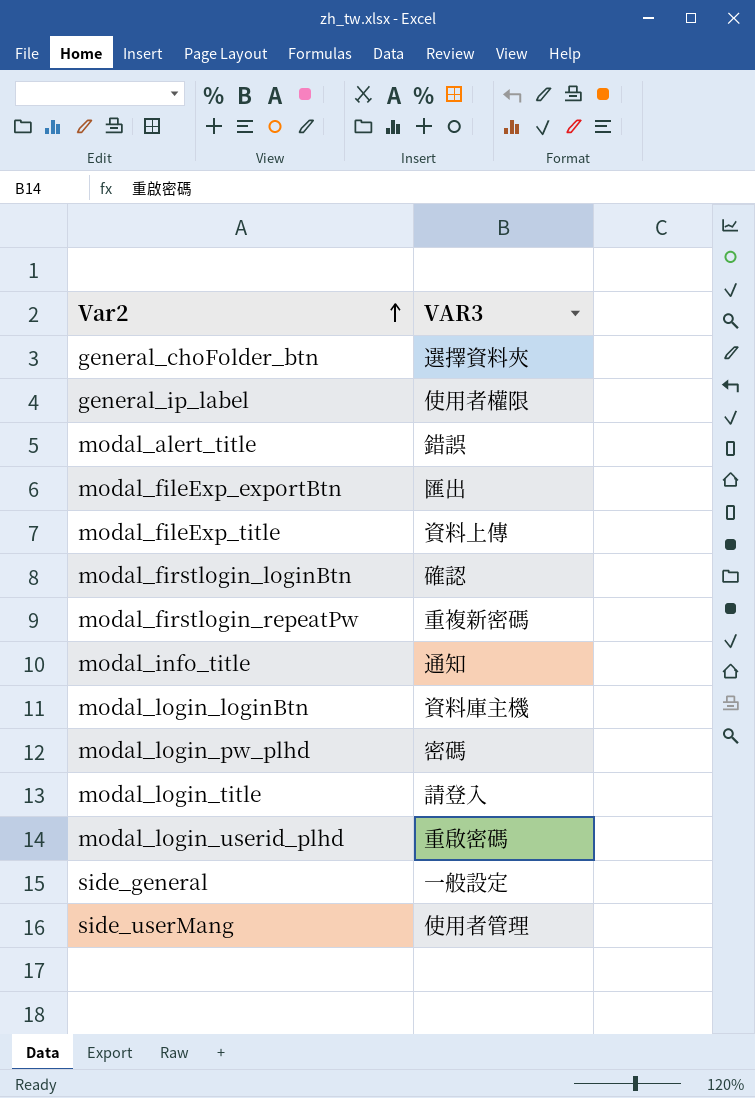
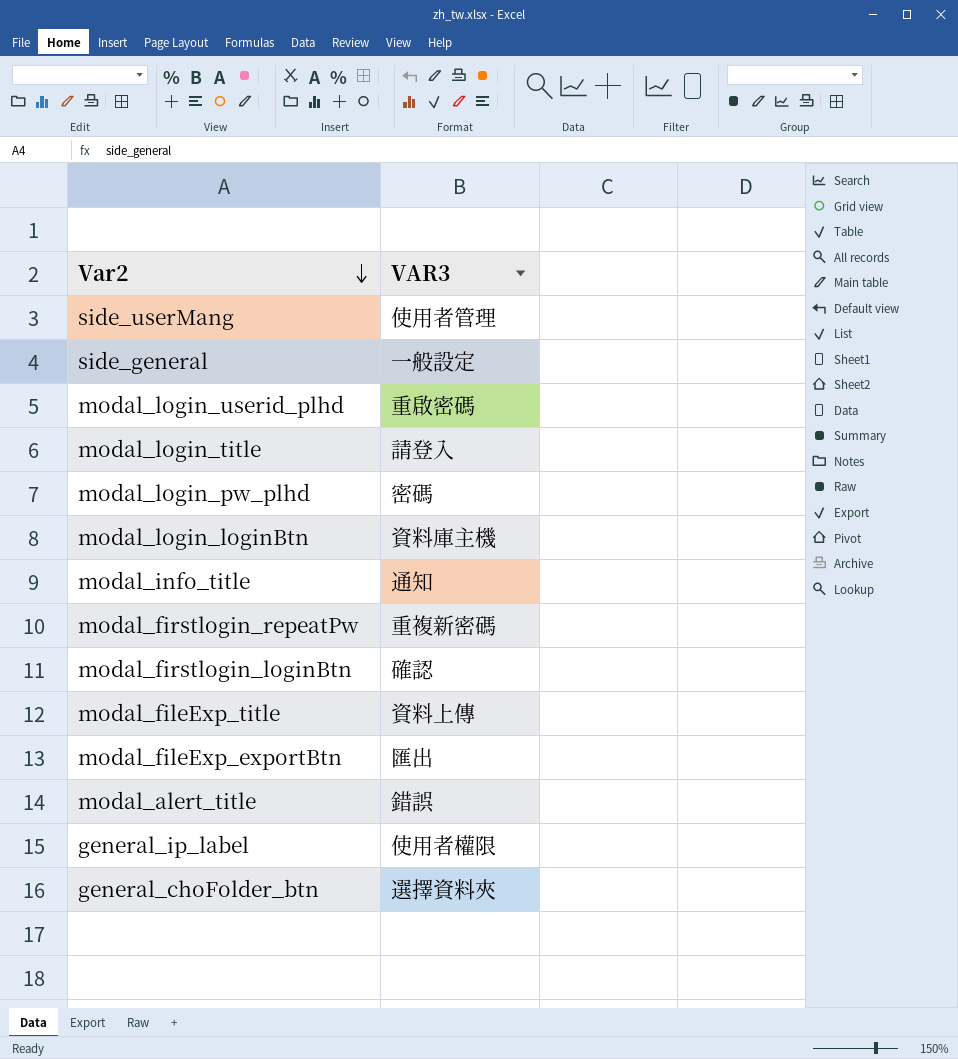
row order: Var2 ascending -> Var2 descending

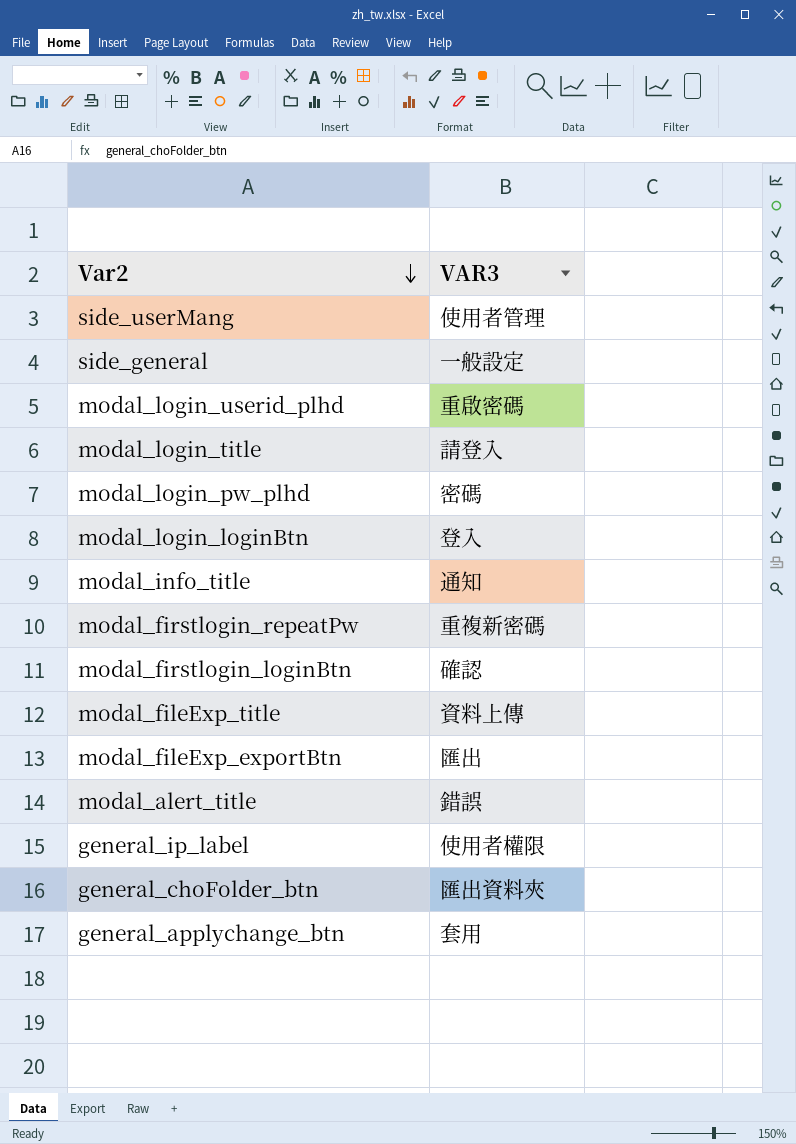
modal_login_loginBtn | VAR3: 資料庫主機 -> 登入
general_choFolder_btn | VAR3: 選擇資料夾 -> 匯出資料夾
row general_applychange_btn: none -> 套用

